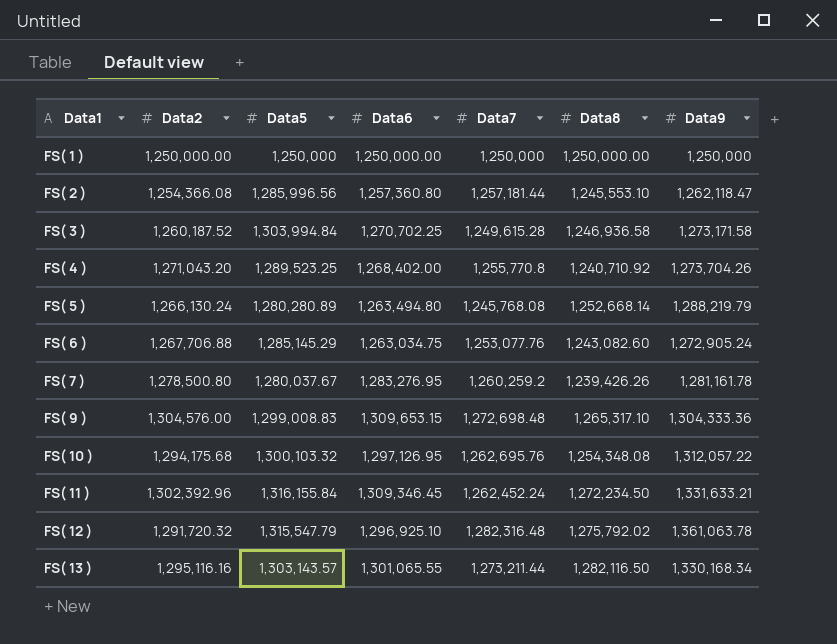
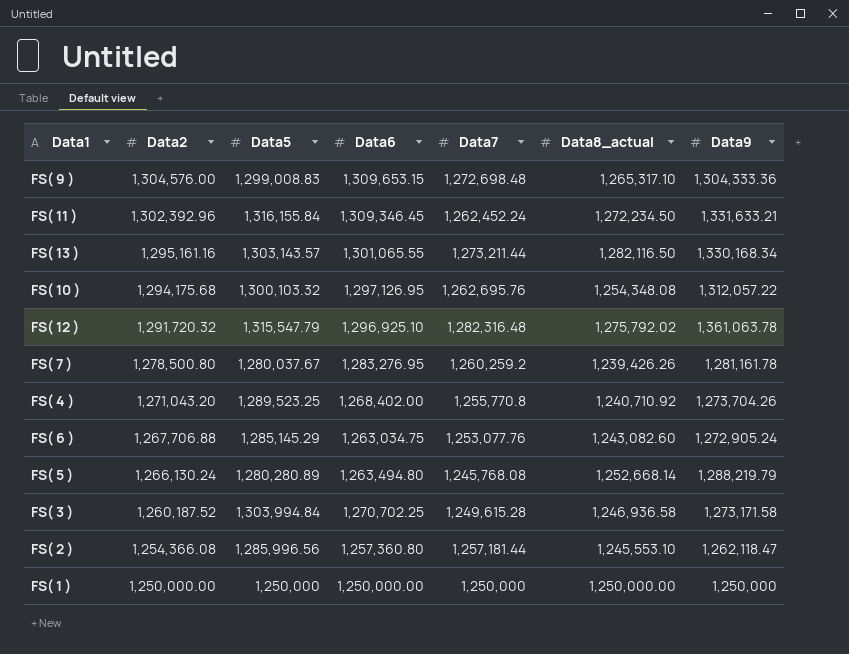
row order: Data1 ascending -> Data2 descending
column name: Data8 -> Data8_actual
FS( 13 ) | Data2: 1,295,116.16 -> 1,295,161.16

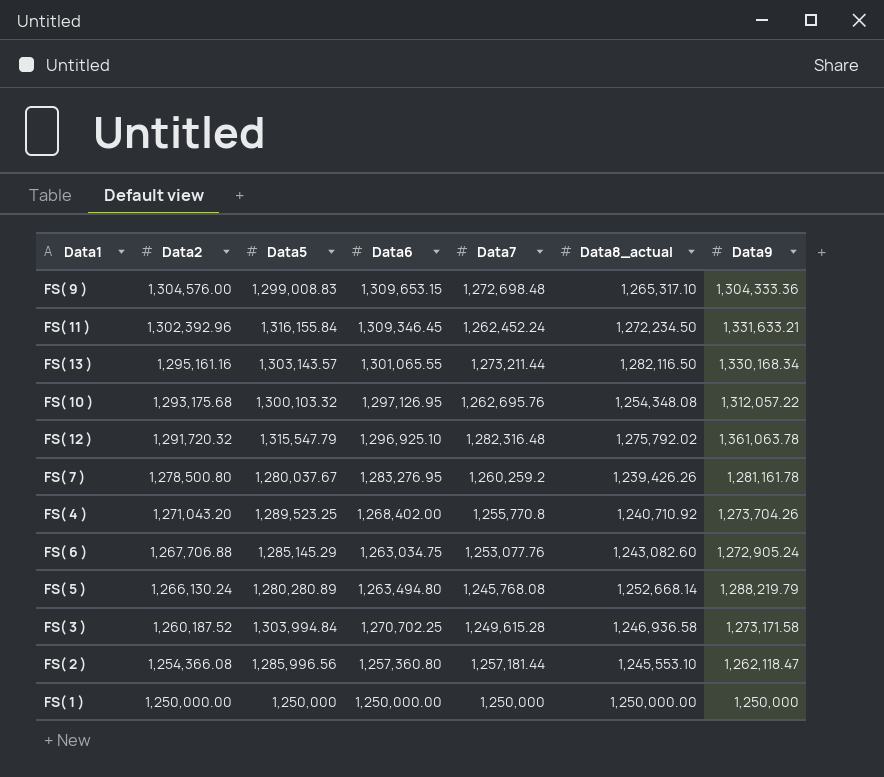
FS( 10 ) | Data2: 1,294,175.68 -> 1,293,175.68

